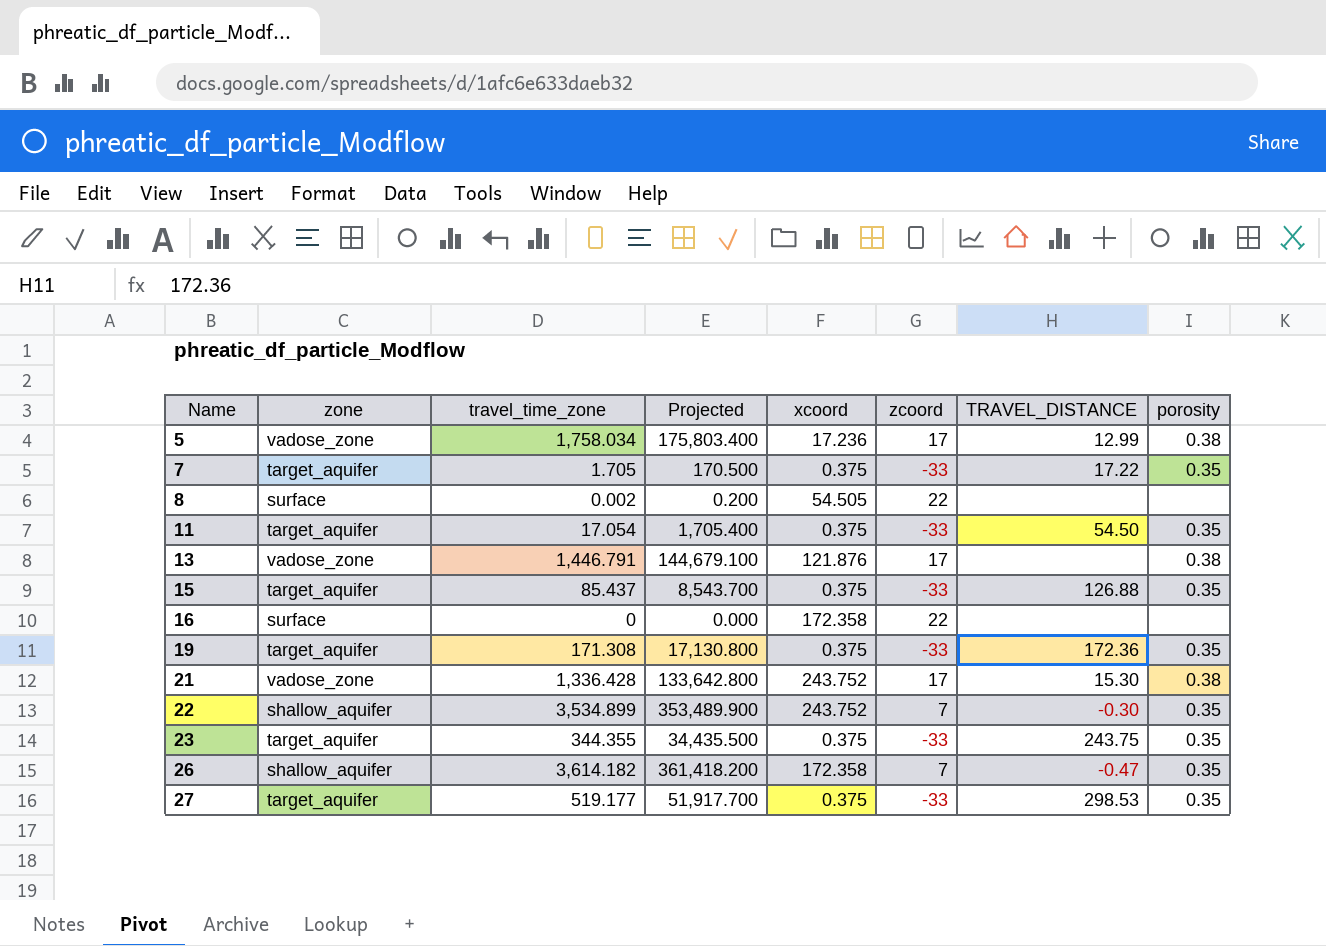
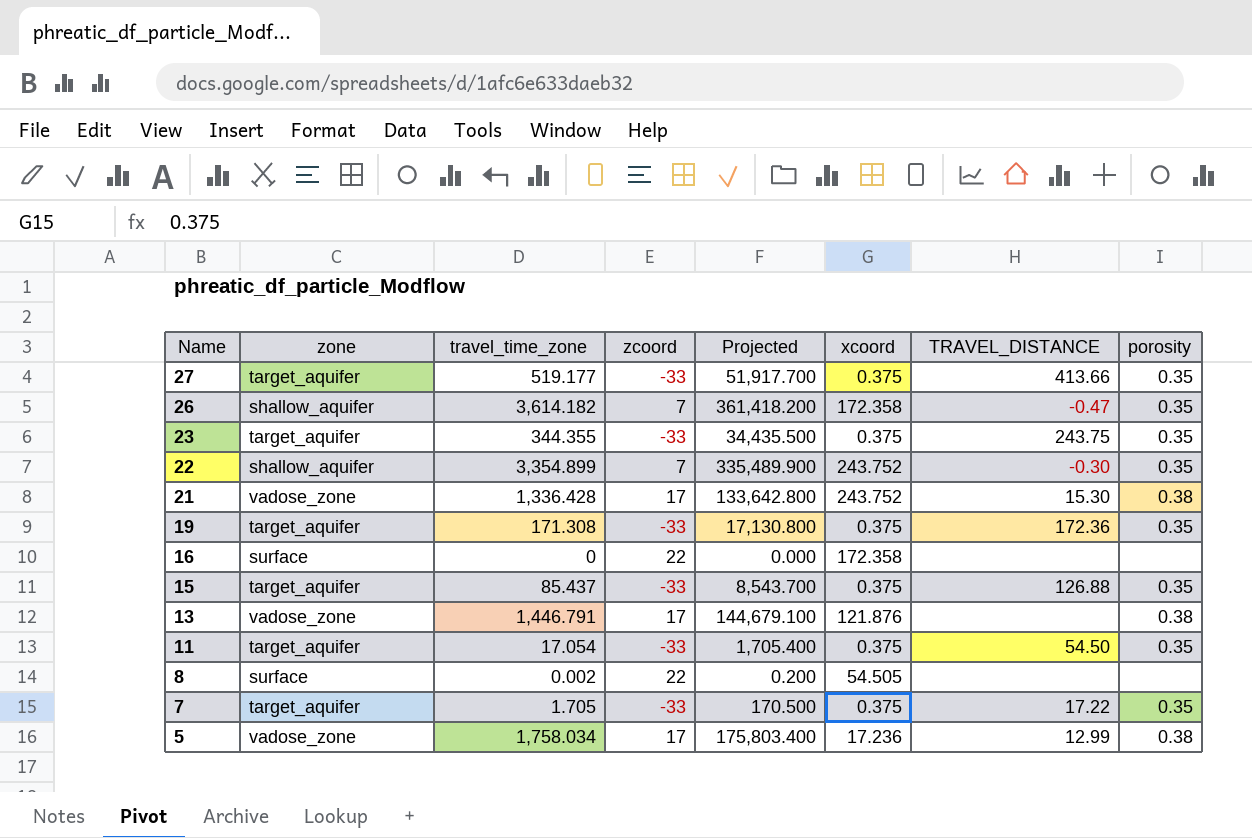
row order: Name ascending -> Name descending
column zcoord | position: 6 -> 4
27 | TRAVEL_DISTANCE: 298.53 -> 413.66
22 | travel_time_zone: 3,534.899 -> 3,354.899
22 | Projected: 353,489.900 -> 335,489.900

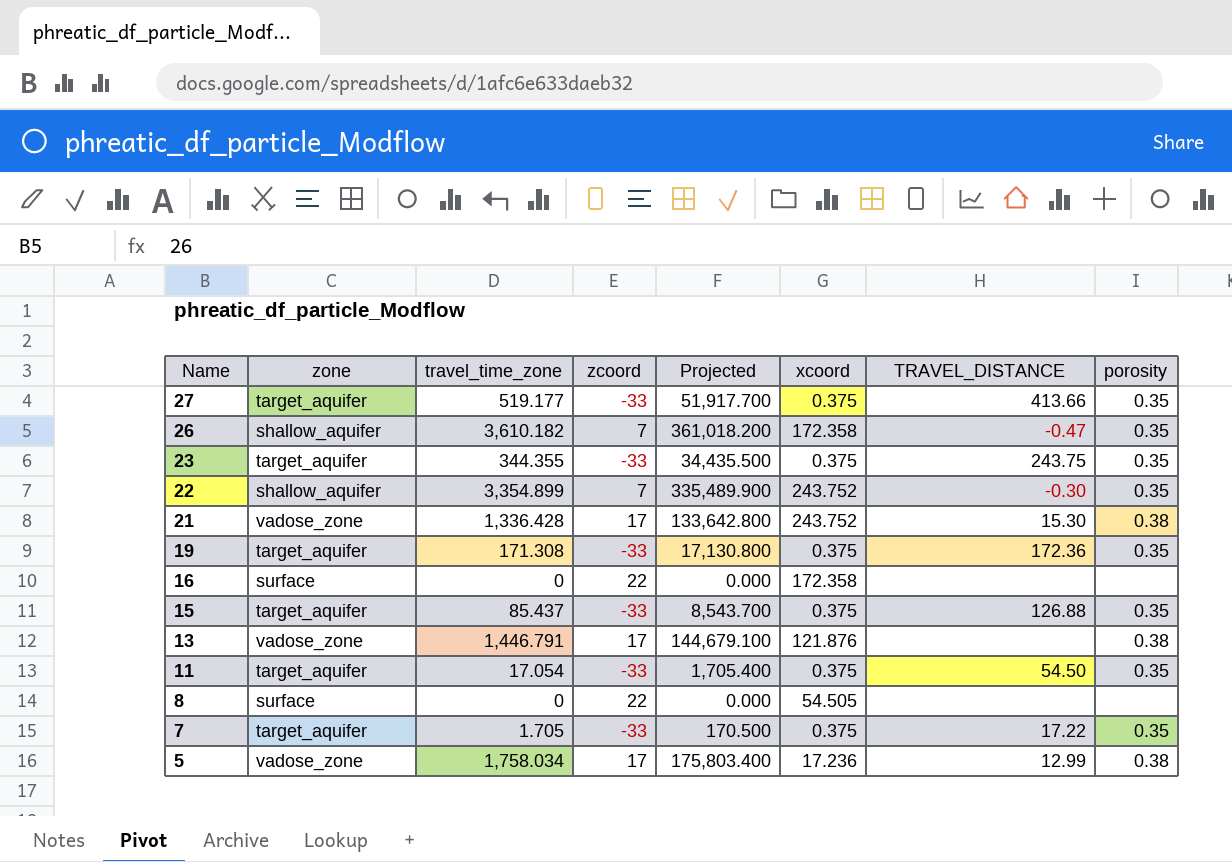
26 | travel_time_zone: 3,614.182 -> 3,610.182
26 | Projected: 361,418.200 -> 361,018.200
8 | travel_time_zone: 0.002 -> 0
8 | Projected: 0.200 -> 0.000

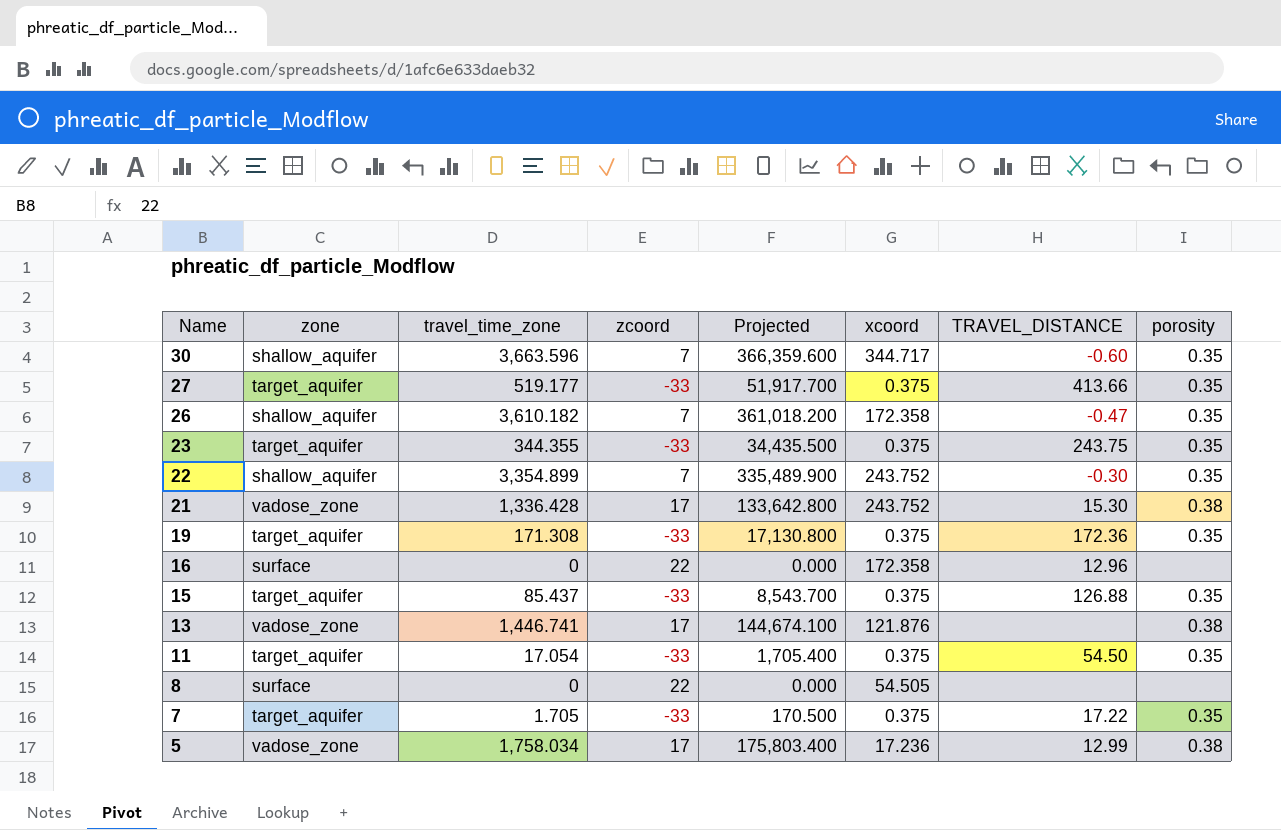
row 30: none -> shallow_aquifer | 3,663.596 | 7 | 366,359.600 | 344.717 | -0.60 | 0.35
16 | TRAVEL_DISTANCE: none -> 12.96
13 | travel_time_zone: 1,446.791 -> 1,446.741
13 | Projected: 144,679.100 -> 144,674.100

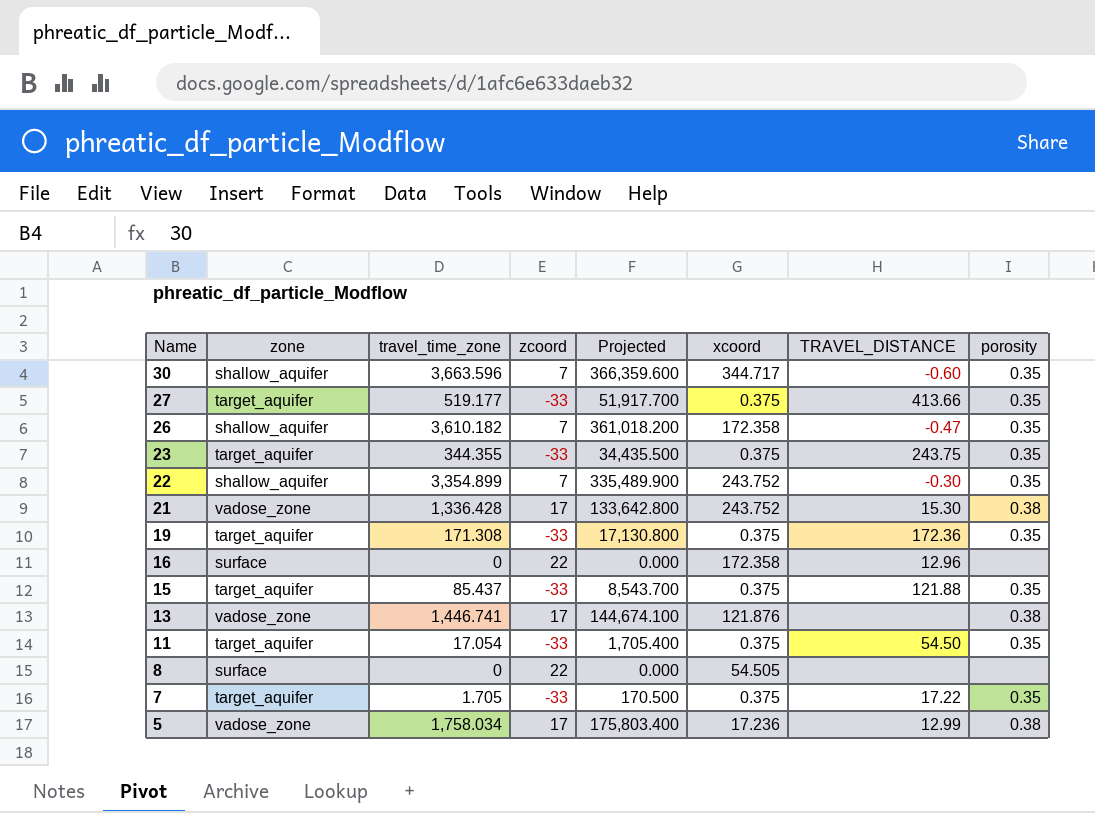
15 | TRAVEL_DISTANCE: 126.88 -> 121.88

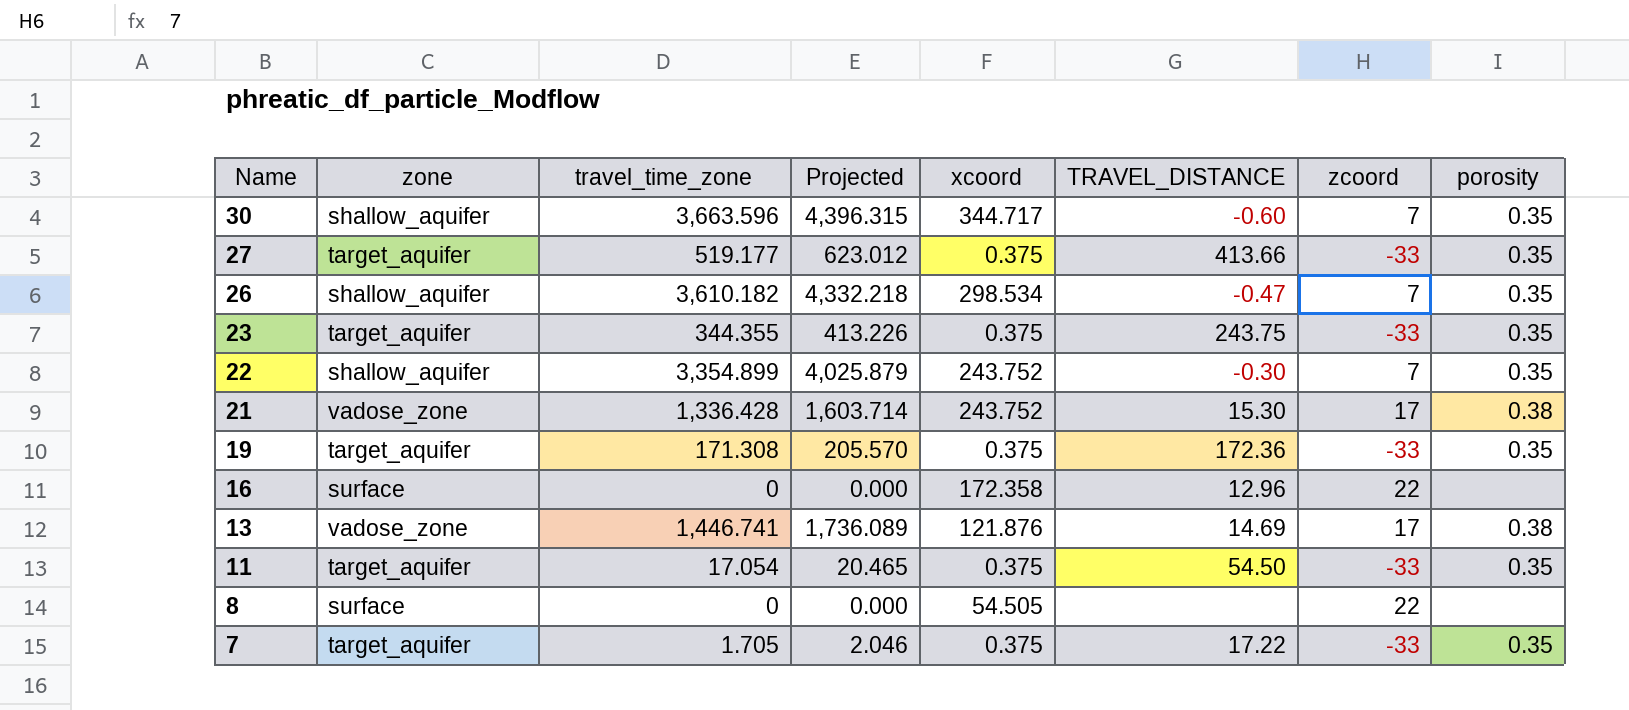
column Projected | formula: [travel_time_zone] * 100 -> [travel_time_zone] * 1.2
column zcoord | position: 4 -> 7
row 15: target_aquifer | 85.437 | -33 | 8,543.700 | 0.375 | 121.88 | 0.35 -> none
row 5: vadose_zone | 1,758.034 | 17 | 175,803.400 | 17.236 | 12.99 | 0.38 -> none
26 | xcoord: 172.358 -> 298.534
13 | TRAVEL_DISTANCE: none -> 14.69

